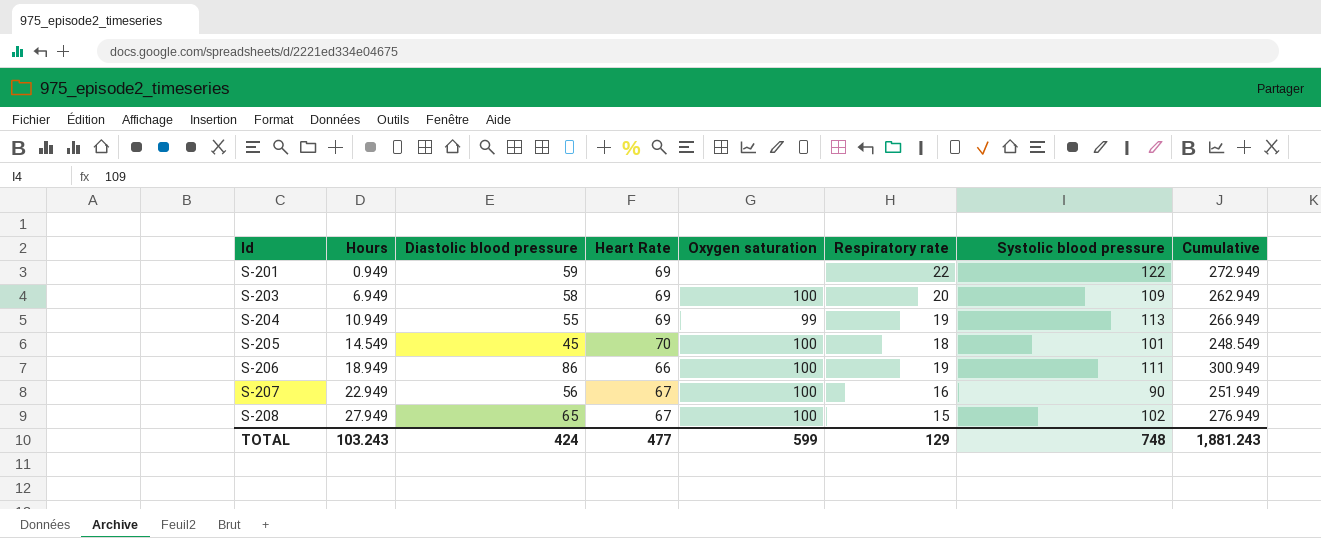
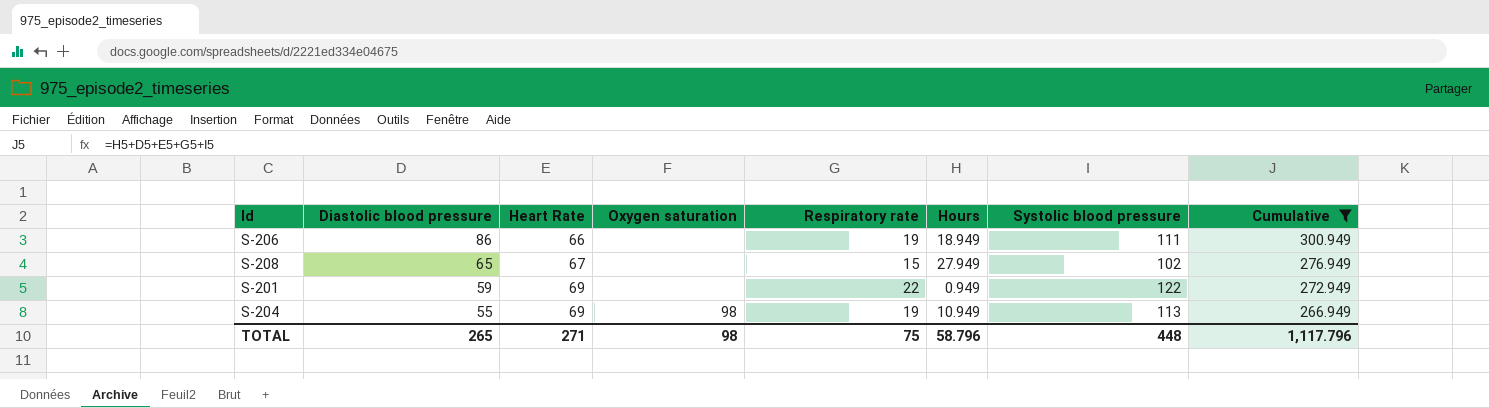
filter: none -> Cumulative >= 266.949
row order: Id ascending -> Diastolic blood pressure descending
column Hours | position: 2 -> 6
S-206 | Oxygen saturation: 100 -> none
S-208 | Oxygen saturation: 100 -> none
S-204 | Oxygen saturation: 99 -> 98
TOTAL | Diastolic blood pressure: 424 -> 265
TOTAL | Heart Rate: 477 -> 271
TOTAL | Oxygen saturation: 599 -> 98
TOTAL | Respiratory rate: 129 -> 75
TOTAL | Hours: 103.243 -> 58.796
TOTAL | Systolic blood pressure: 748 -> 448
TOTAL | Cumulative: 1,881.243 -> 1,117.796

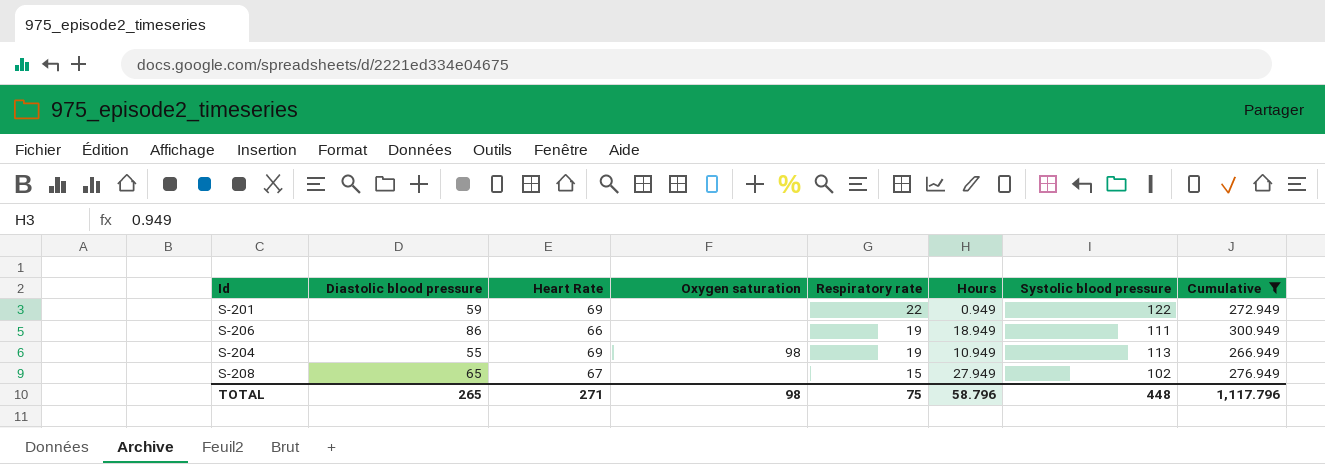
row order: Diastolic blood pressure descending -> Respiratory rate descending

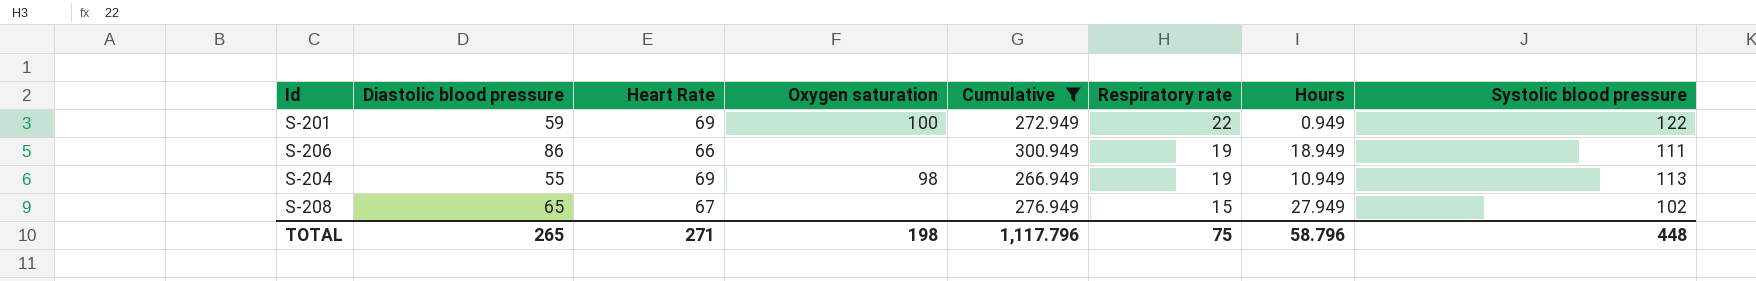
column Cumulative | position: 8 -> 5
S-201 | Oxygen saturation: none -> 100
TOTAL | Oxygen saturation: 98 -> 198

